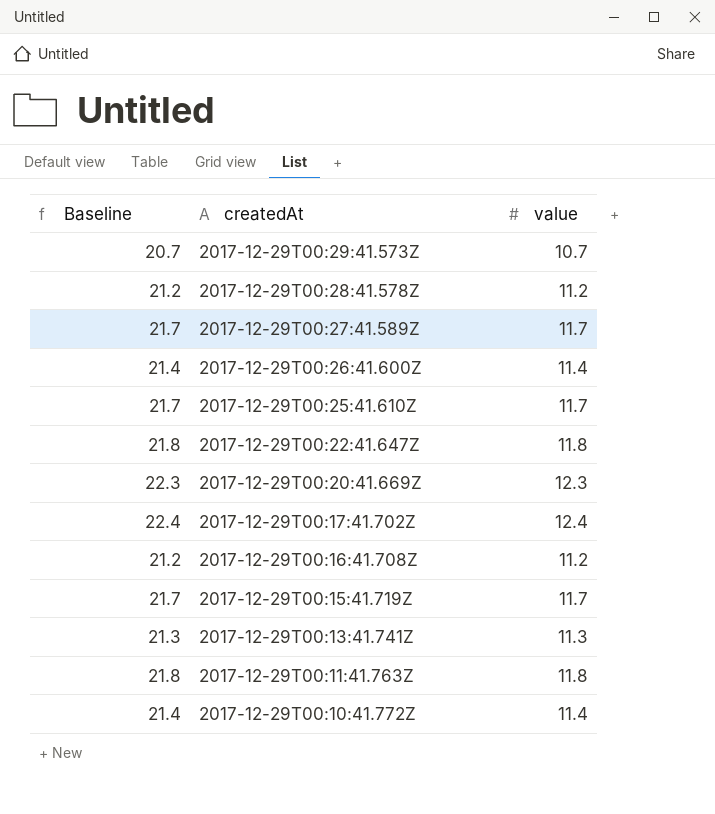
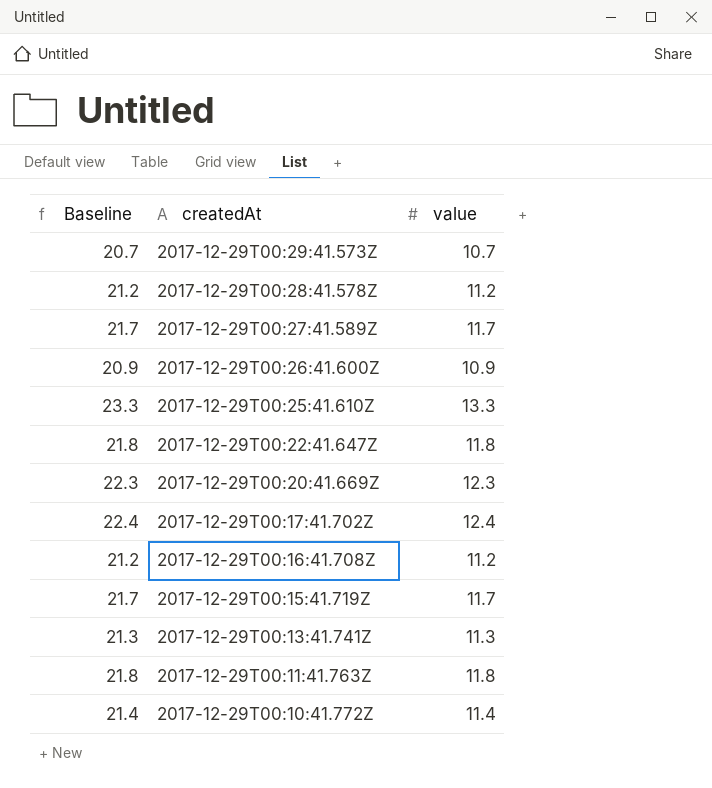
2017-12-29T00:26:41.600Z | Baseline: 21.4 -> 20.9
2017-12-29T00:26:41.600Z | value: 11.4 -> 10.9
2017-12-29T00:25:41.610Z | Baseline: 21.7 -> 23.3
2017-12-29T00:25:41.610Z | value: 11.7 -> 13.3

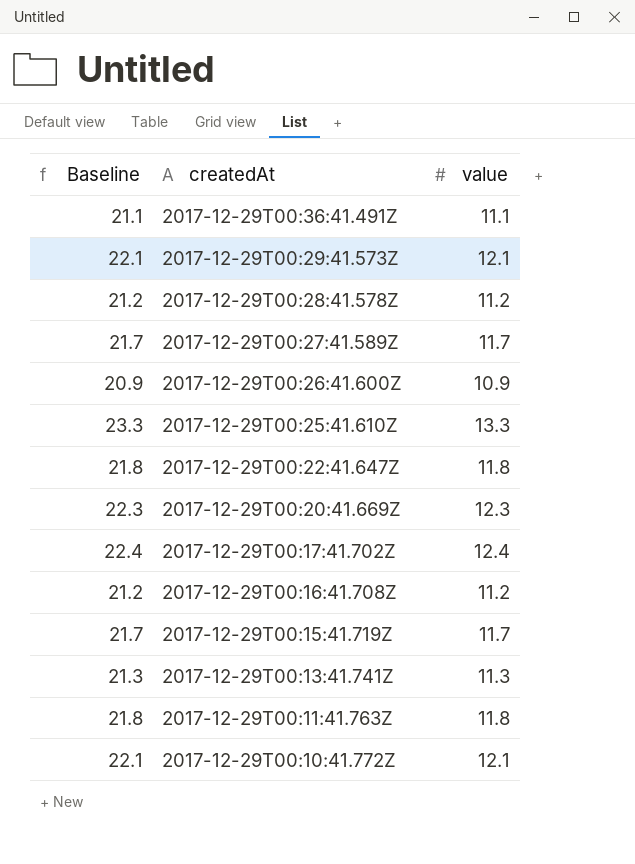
row 2017-12-29T00:36:41.491Z: none -> 21.1 | 11.1
2017-12-29T00:29:41.573Z | Baseline: 20.7 -> 22.1
2017-12-29T00:29:41.573Z | value: 10.7 -> 12.1
2017-12-29T00:10:41.772Z | Baseline: 21.4 -> 22.1
2017-12-29T00:10:41.772Z | value: 11.4 -> 12.1

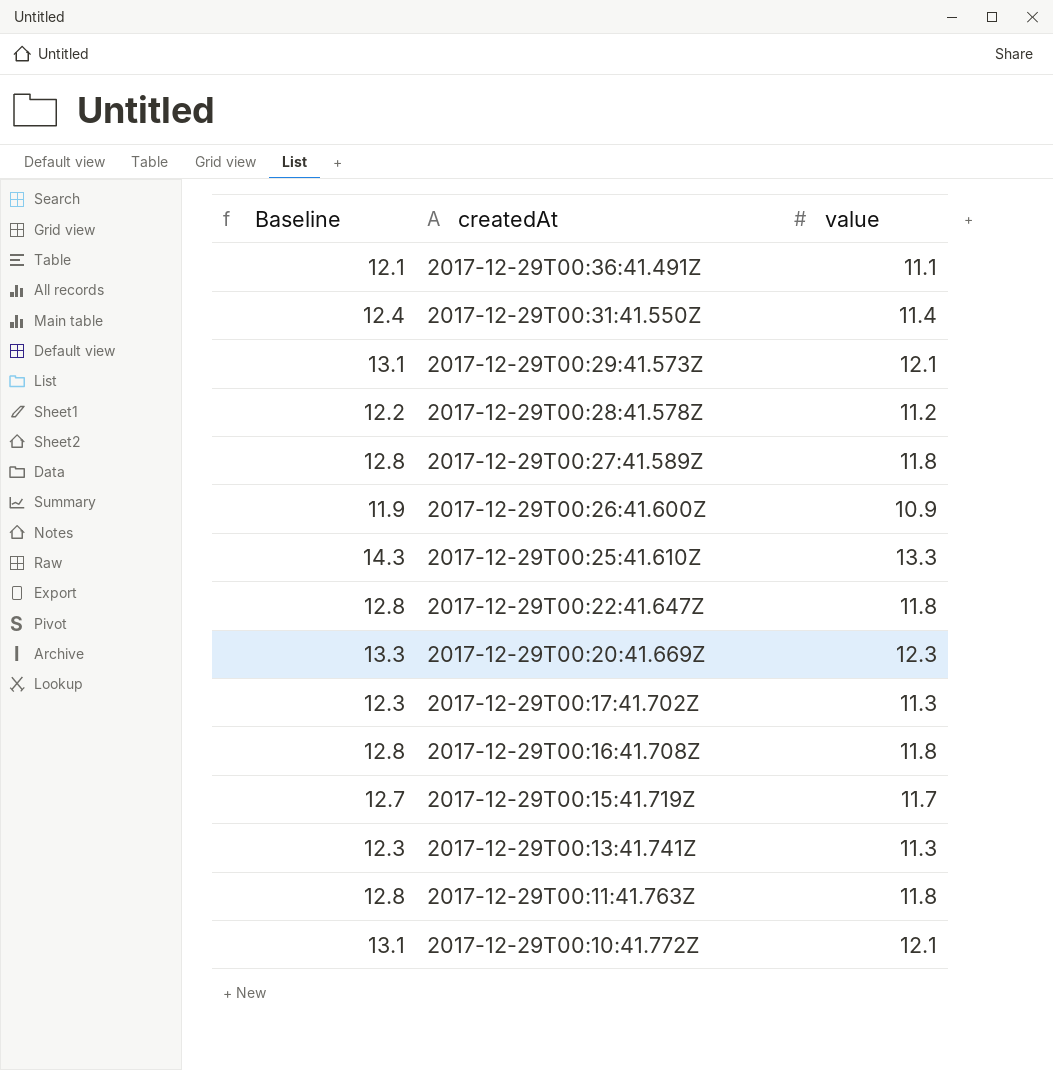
column Baseline | formula: [value] + 10 -> [value] + 1
row 2017-12-29T00:31:41.550Z: none -> 12.4 | 11.4
2017-12-29T00:27:41.589Z | value: 11.7 -> 11.8
2017-12-29T00:17:41.702Z | value: 12.4 -> 11.3
2017-12-29T00:16:41.708Z | value: 11.2 -> 11.8

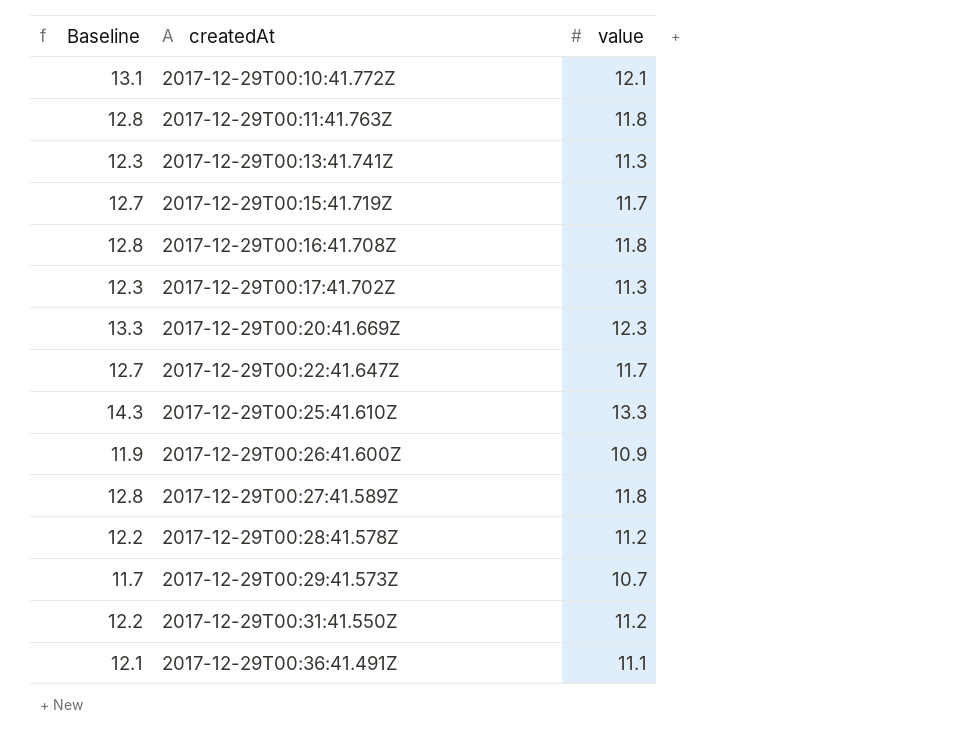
row order: createdAt descending -> createdAt ascending
2017-12-29T00:22:41.647Z | Baseline: 12.8 -> 12.7
2017-12-29T00:22:41.647Z | value: 11.8 -> 11.7
2017-12-29T00:29:41.573Z | Baseline: 13.1 -> 11.7
2017-12-29T00:29:41.573Z | value: 12.1 -> 10.7
2017-12-29T00:31:41.550Z | Baseline: 12.4 -> 12.2
2017-12-29T00:31:41.550Z | value: 11.4 -> 11.2

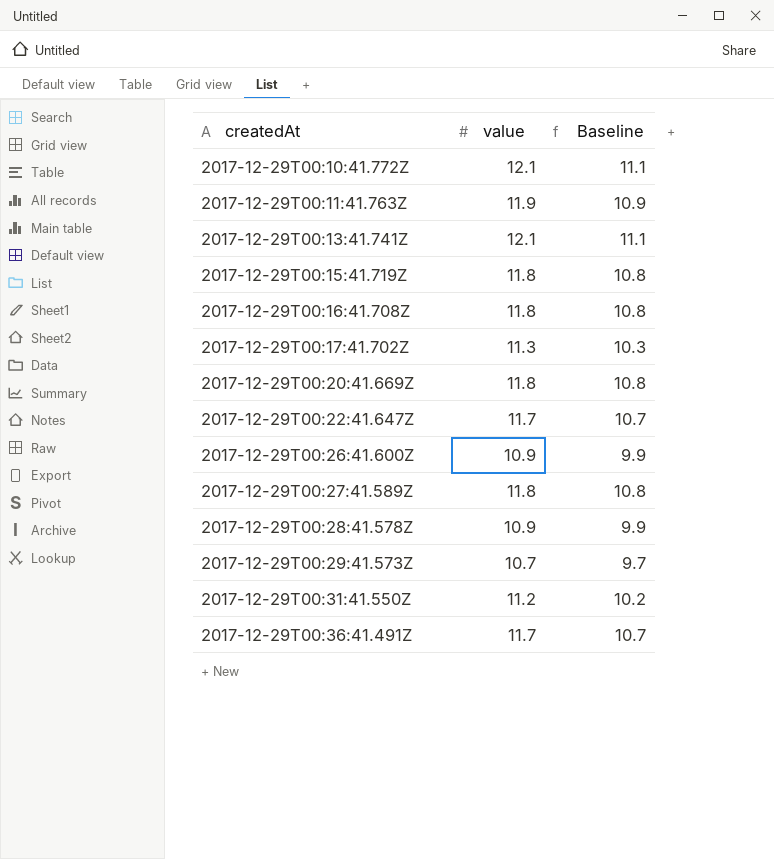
column Baseline | formula: [value] + 1 -> [value] - 1
column Baseline | position: 1 -> 3
row 2017-12-29T00:25:41.610Z: 14.3 | 13.3 -> none
2017-12-29T00:11:41.763Z | value: 11.8 -> 11.9
2017-12-29T00:13:41.741Z | value: 11.3 -> 12.1
2017-12-29T00:15:41.719Z | value: 11.7 -> 11.8
2017-12-29T00:20:41.669Z | value: 12.3 -> 11.8
2017-12-29T00:28:41.578Z | value: 11.2 -> 10.9
2017-12-29T00:36:41.491Z | value: 11.1 -> 11.7

